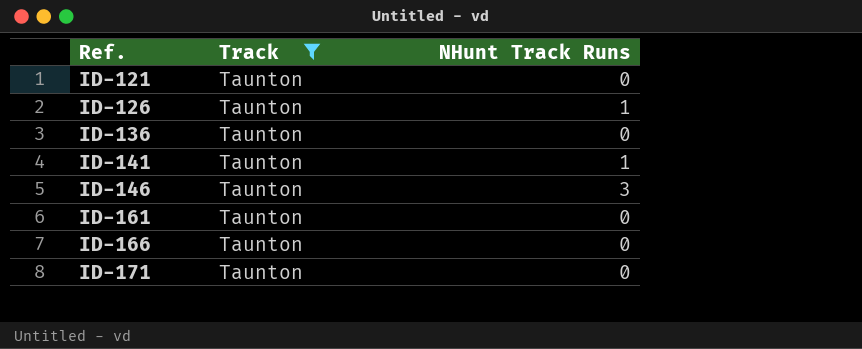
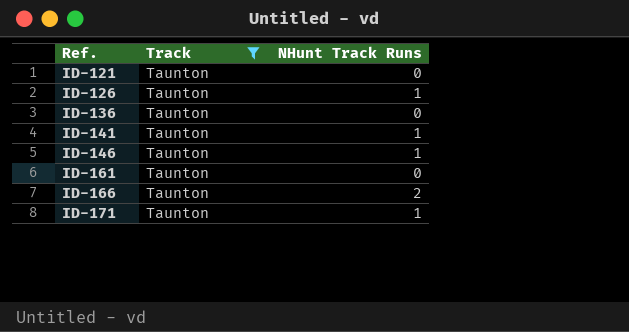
ID-146 | NHunt Track Runs: 3 -> 1
ID-166 | NHunt Track Runs: 0 -> 2
ID-171 | NHunt Track Runs: 0 -> 1

